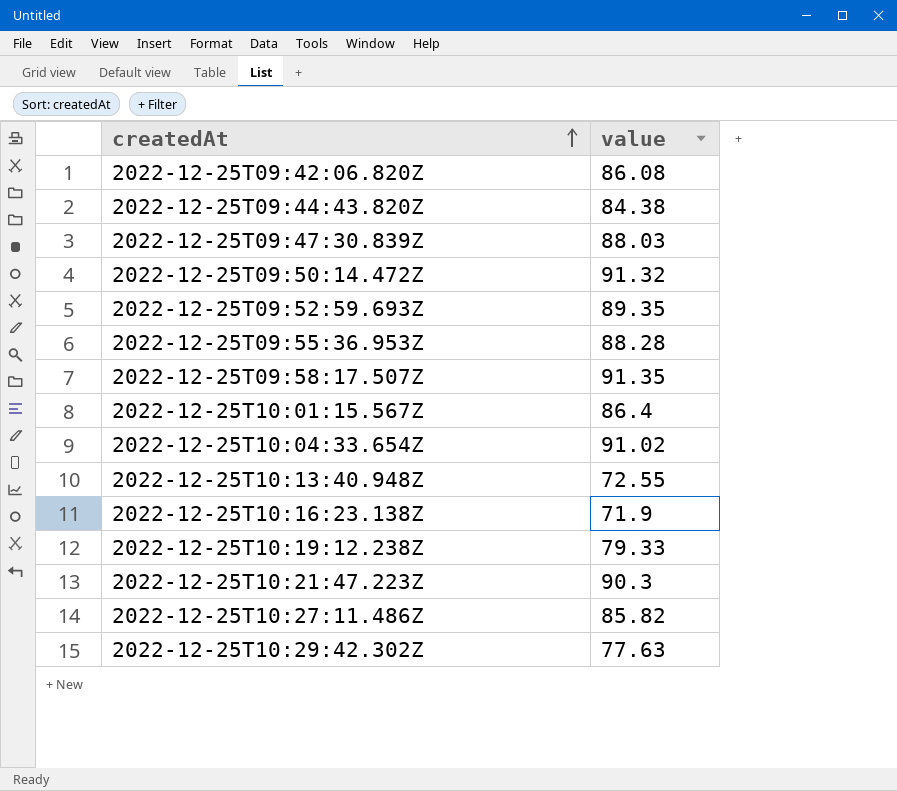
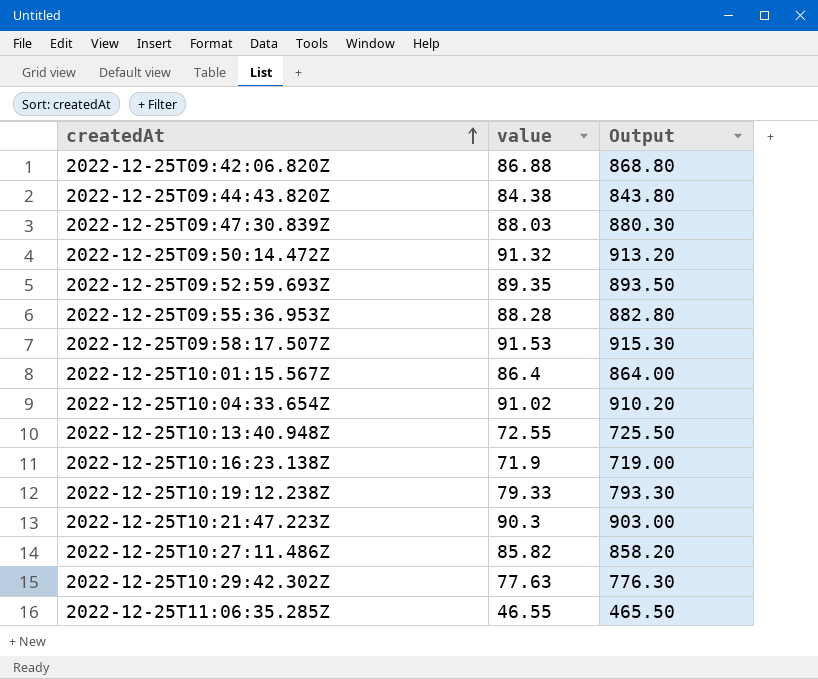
column Output | formula: none -> [value] * 10
2022-12-25T09:42:06.820Z | value: 86.08 -> 86.88
2022-12-25T09:58:17.507Z | value: 91.35 -> 91.53
row 2022-12-25T11:06:35.285Z: none -> 46.55 | 465.50

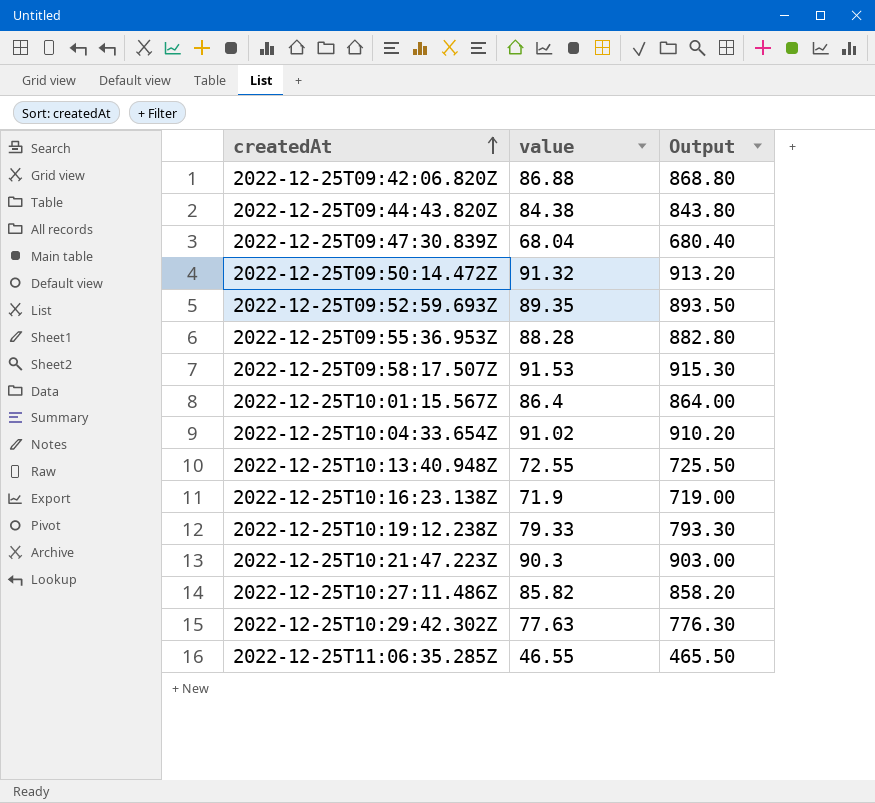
2022-12-25T09:47:30.839Z | value: 88.03 -> 68.04
2022-12-25T09:47:30.839Z | Output: 880.30 -> 680.40

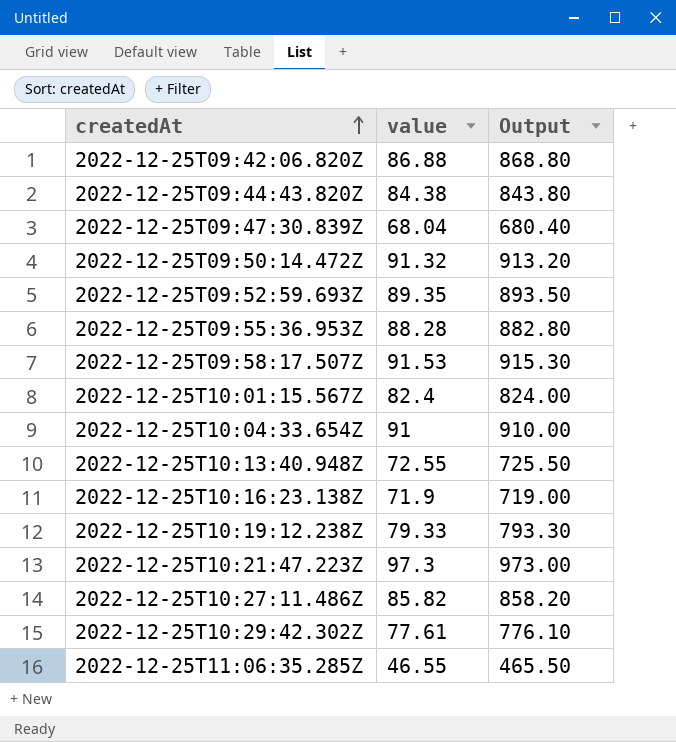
2022-12-25T10:01:15.567Z | value: 86.4 -> 82.4
2022-12-25T10:01:15.567Z | Output: 864.00 -> 824.00
2022-12-25T10:04:33.654Z | value: 91.02 -> 91
2022-12-25T10:04:33.654Z | Output: 910.20 -> 910.00
2022-12-25T10:21:47.223Z | value: 90.3 -> 97.3
2022-12-25T10:21:47.223Z | Output: 903.00 -> 973.00
2022-12-25T10:29:42.302Z | value: 77.63 -> 77.61
2022-12-25T10:29:42.302Z | Output: 776.30 -> 776.10

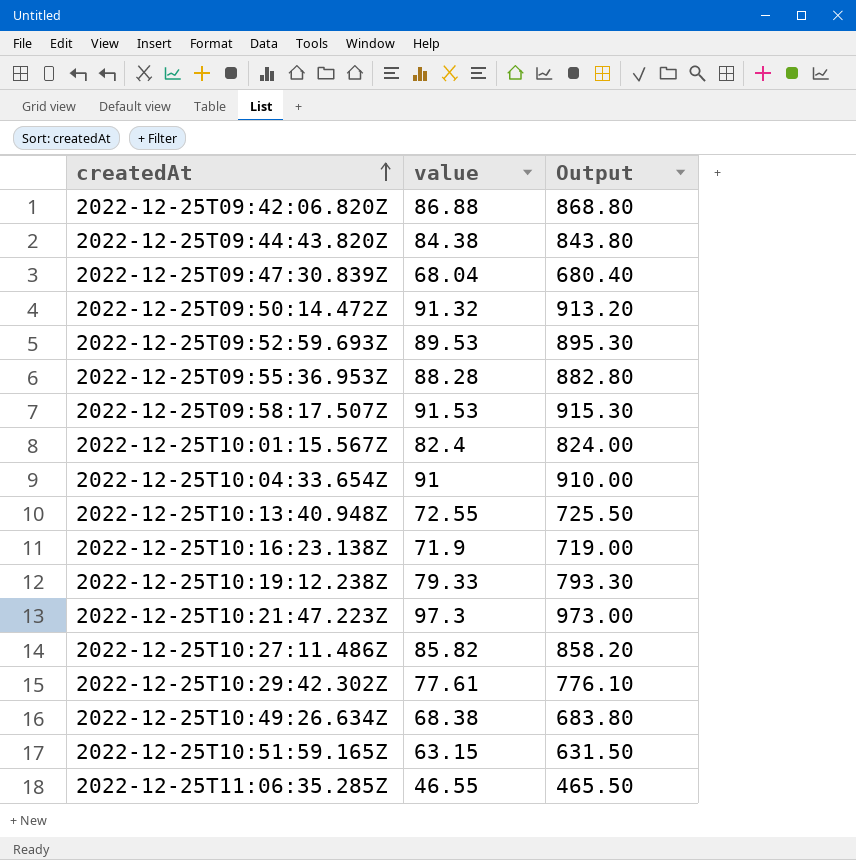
2022-12-25T09:52:59.693Z | value: 89.35 -> 89.53
2022-12-25T09:52:59.693Z | Output: 893.50 -> 895.30
row 2022-12-25T10:49:26.634Z: none -> 68.38 | 683.80
row 2022-12-25T10:51:59.165Z: none -> 63.15 | 631.50

